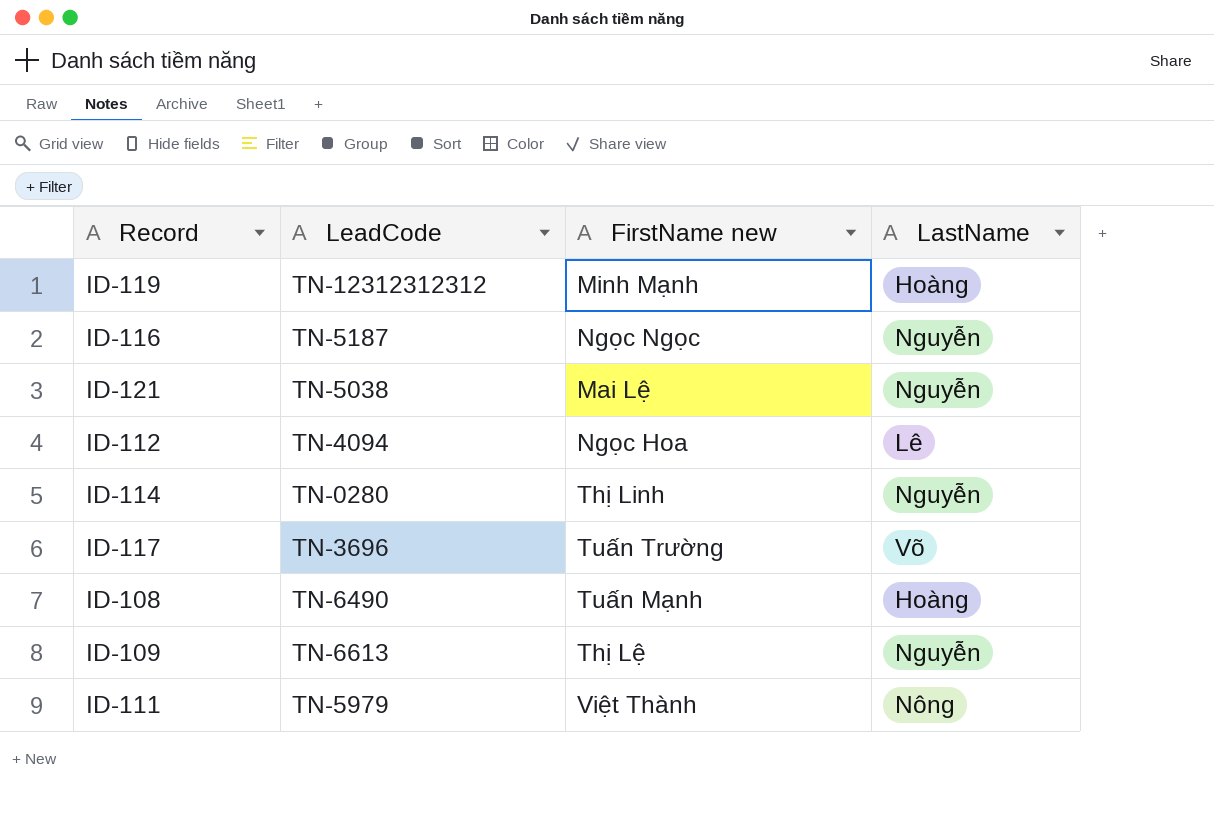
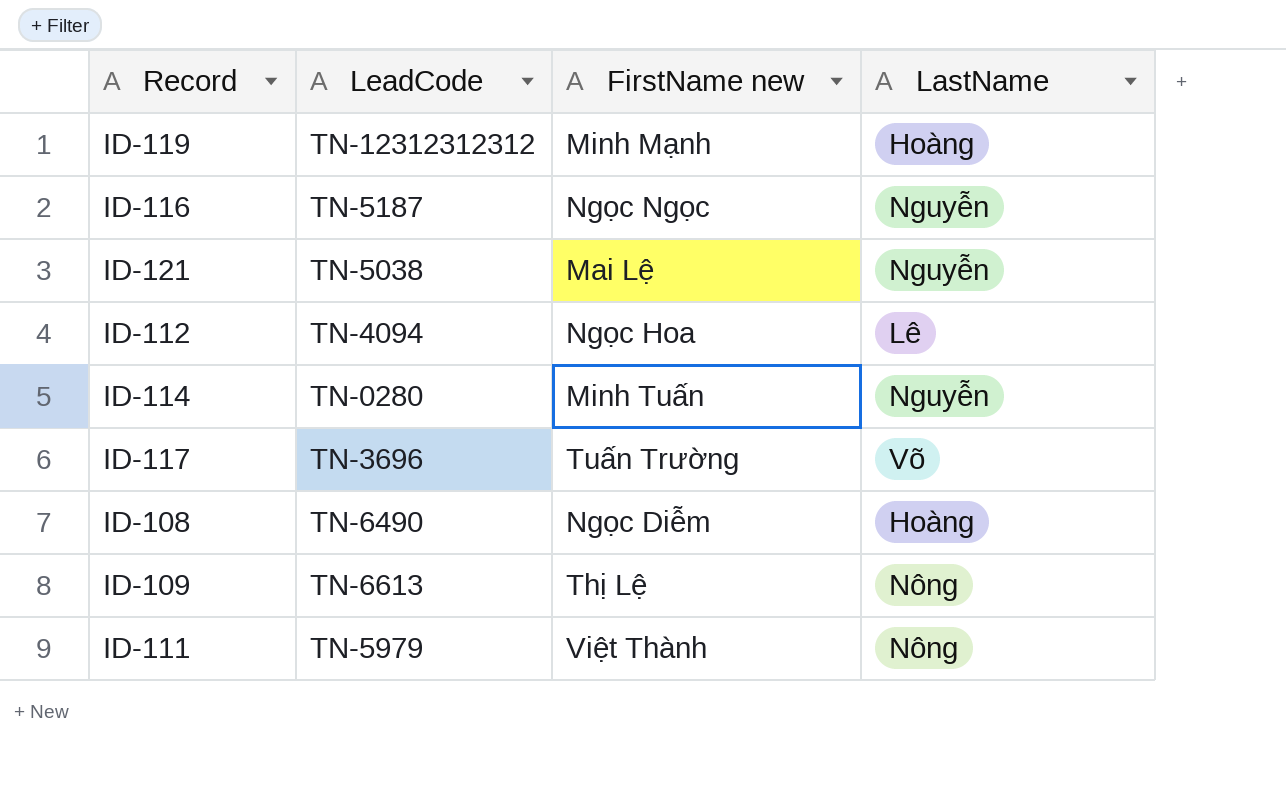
ID-114 | FirstName new: Thị Linh -> Minh Tuấn
ID-108 | FirstName new: Tuấn Mạnh -> Ngọc Diễm
ID-109 | LastName: Nguyễn -> Nông

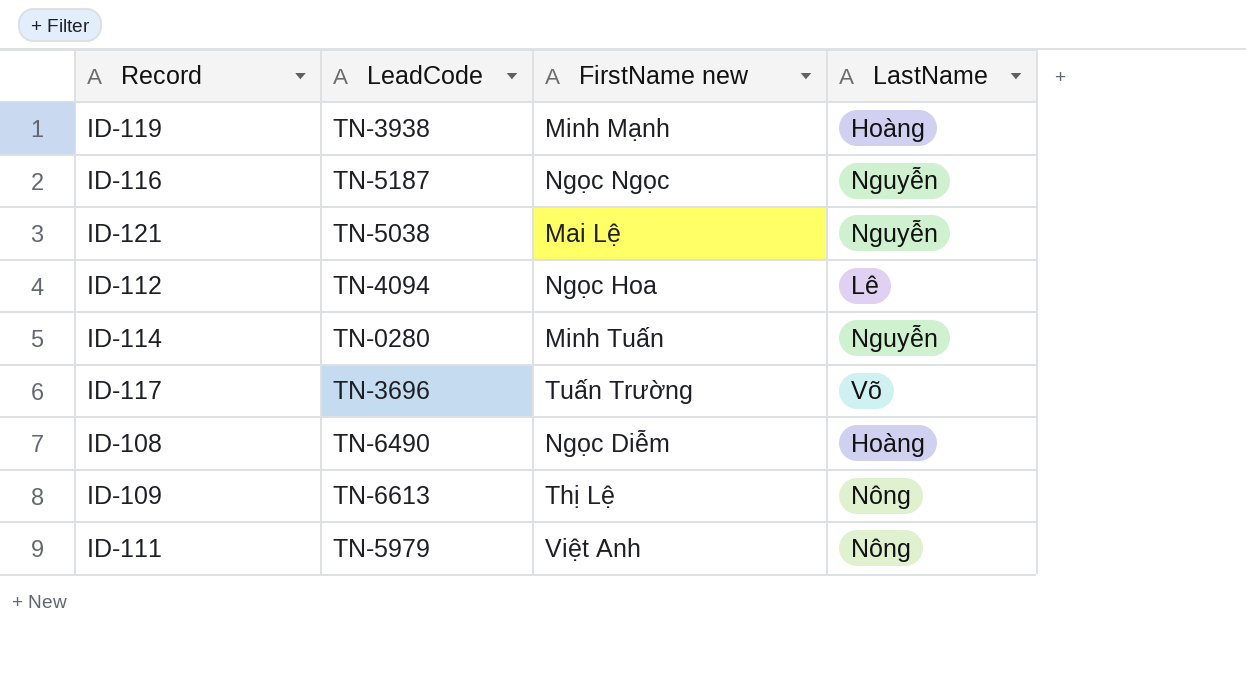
ID-119 | LeadCode: TN-12312312312 -> TN-3938
ID-111 | FirstName new: Việt Thành -> Việt Anh

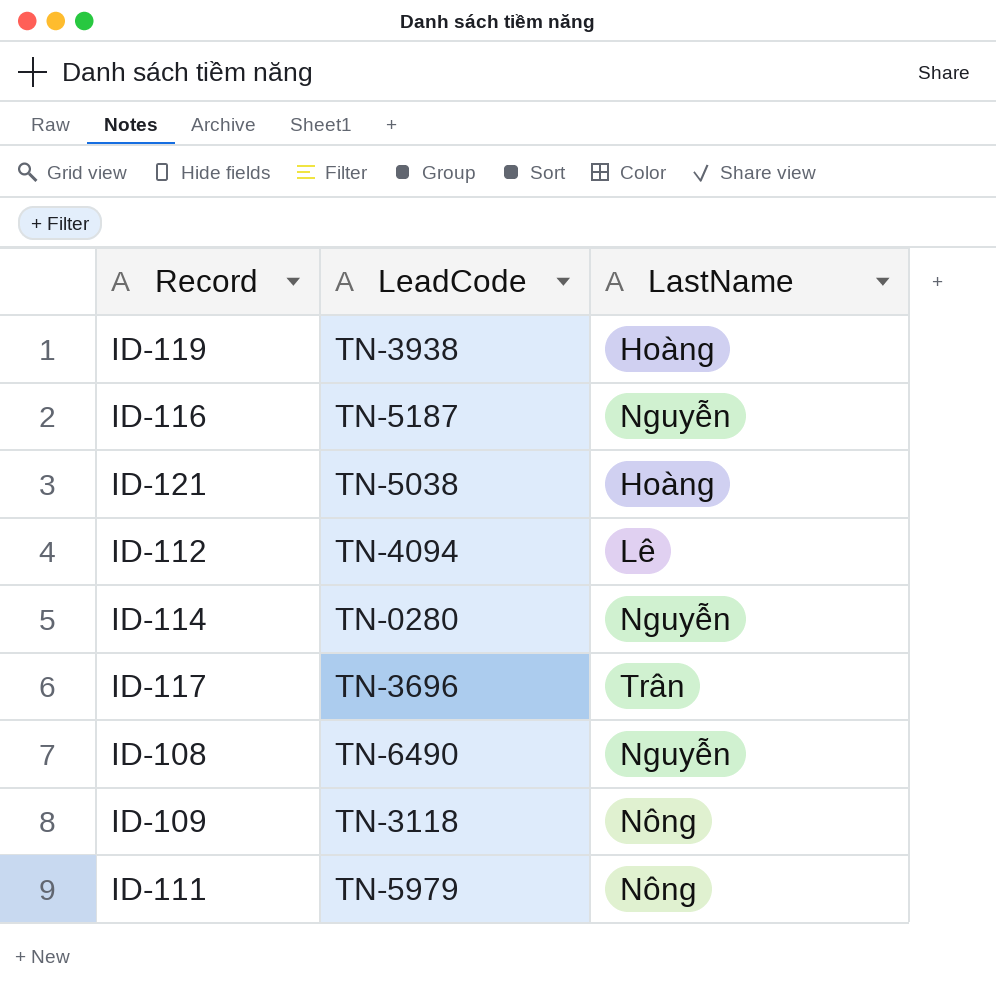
column FirstName new | position: 3 -> none
ID-121 | LastName: Nguyễn -> Hoàng
ID-117 | LastName: Võ -> Trân
ID-108 | LastName: Hoàng -> Nguyễn
ID-109 | LeadCode: TN-6613 -> TN-3118

